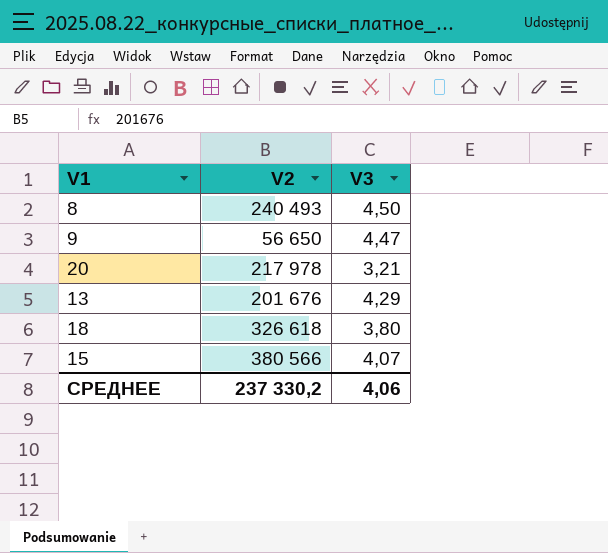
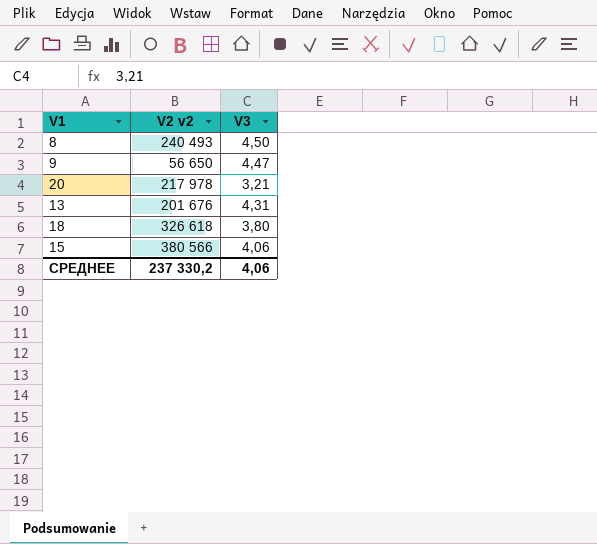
column name: V2 -> V2 v2
13 | V3: 4,29 -> 4,31
15 | V3: 4,07 -> 4,06

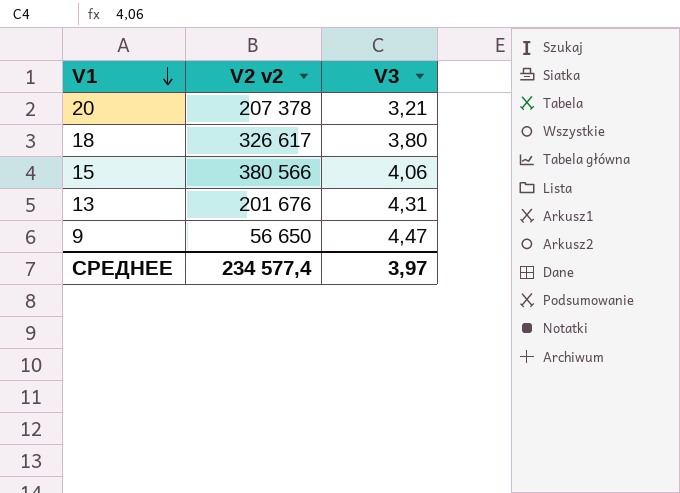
row order: none -> V1 descending
row 8: 240 493 | 4,50 -> none
20 | V2 v2: 217 978 -> 207 378
18 | V2 v2: 326 618 -> 326 617
СРЕДНЕЕ | V2 v2: 237 330,2 -> 234 577,4
СРЕДНЕЕ | V3: 4,06 -> 3,97

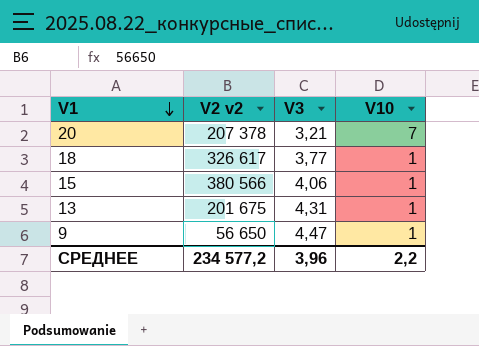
column V10 | position: none -> 4
18 | V3: 3,80 -> 3,77
13 | V2 v2: 201 676 -> 201 675
СРЕДНЕЕ | V2 v2: 234 577,4 -> 234 577,2
СРЕДНЕЕ | V3: 3,97 -> 3,96

